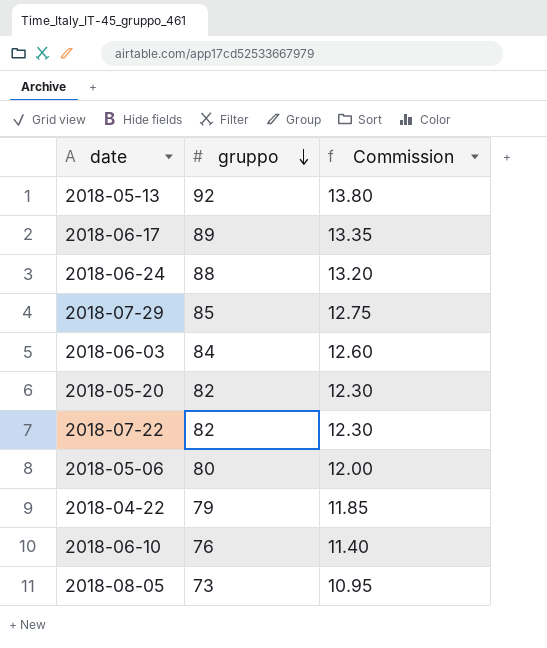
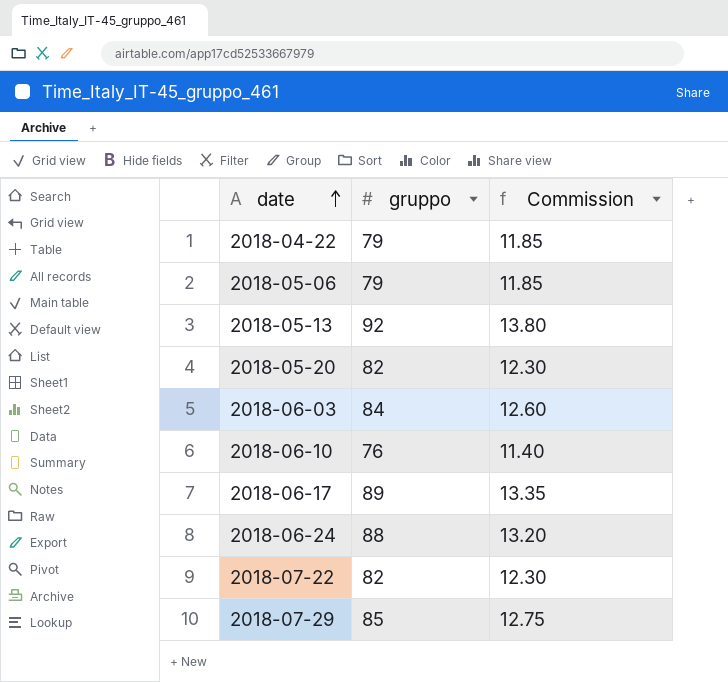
row order: gruppo descending -> date ascending
row 2018-08-05: 73 | 10.95 -> none
2018-05-06 | gruppo: 80 -> 79
2018-05-06 | Commission: 12.00 -> 11.85

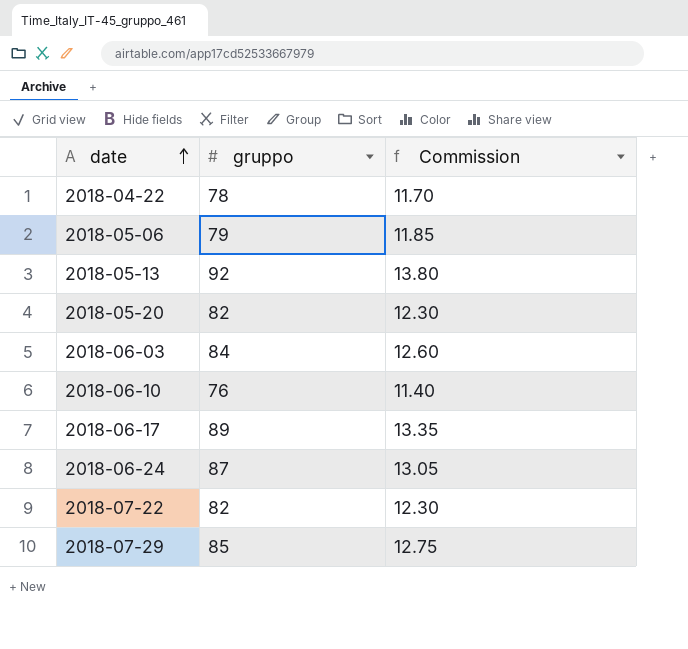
2018-04-22 | gruppo: 79 -> 78
2018-04-22 | Commission: 11.85 -> 11.70
2018-06-24 | gruppo: 88 -> 87
2018-06-24 | Commission: 13.20 -> 13.05

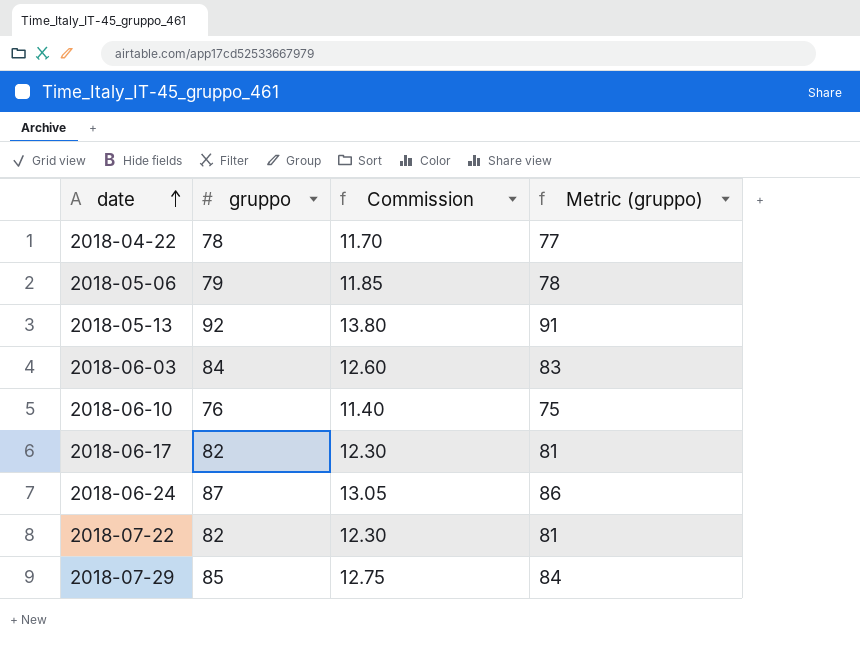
column Metric (gruppo) | formula: none -> [gruppo] - 1
row 2018-05-20: 82 | 12.30 -> none
2018-06-17 | gruppo: 89 -> 82
2018-06-17 | Commission: 13.35 -> 12.30

